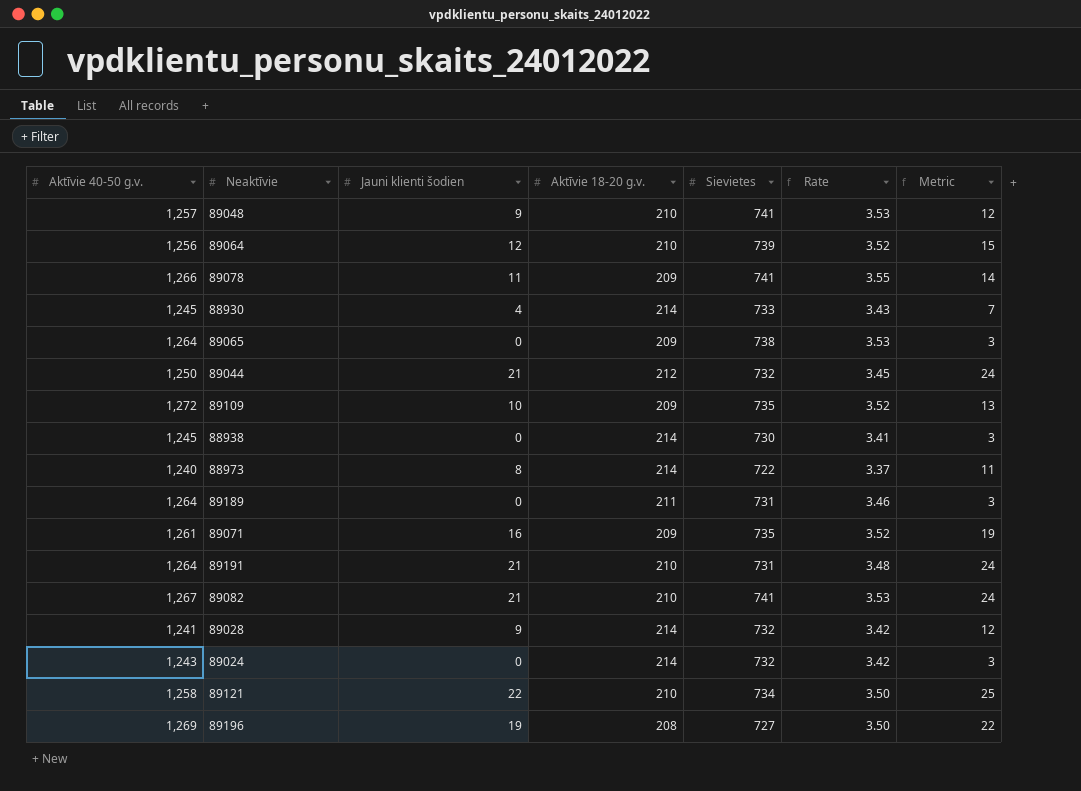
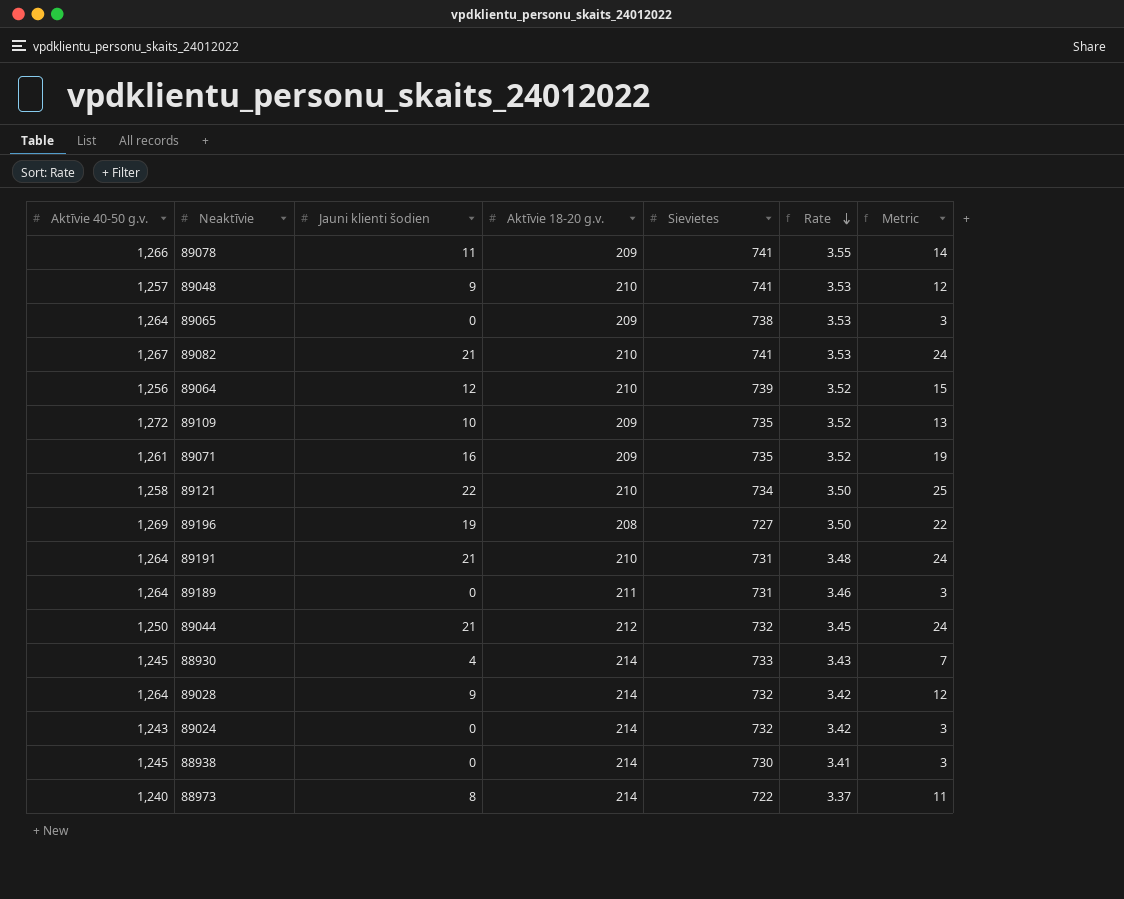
row order: none -> Rate descending
89028 | Aktīvie 40-50 g.v.: 1,241 -> 1,264

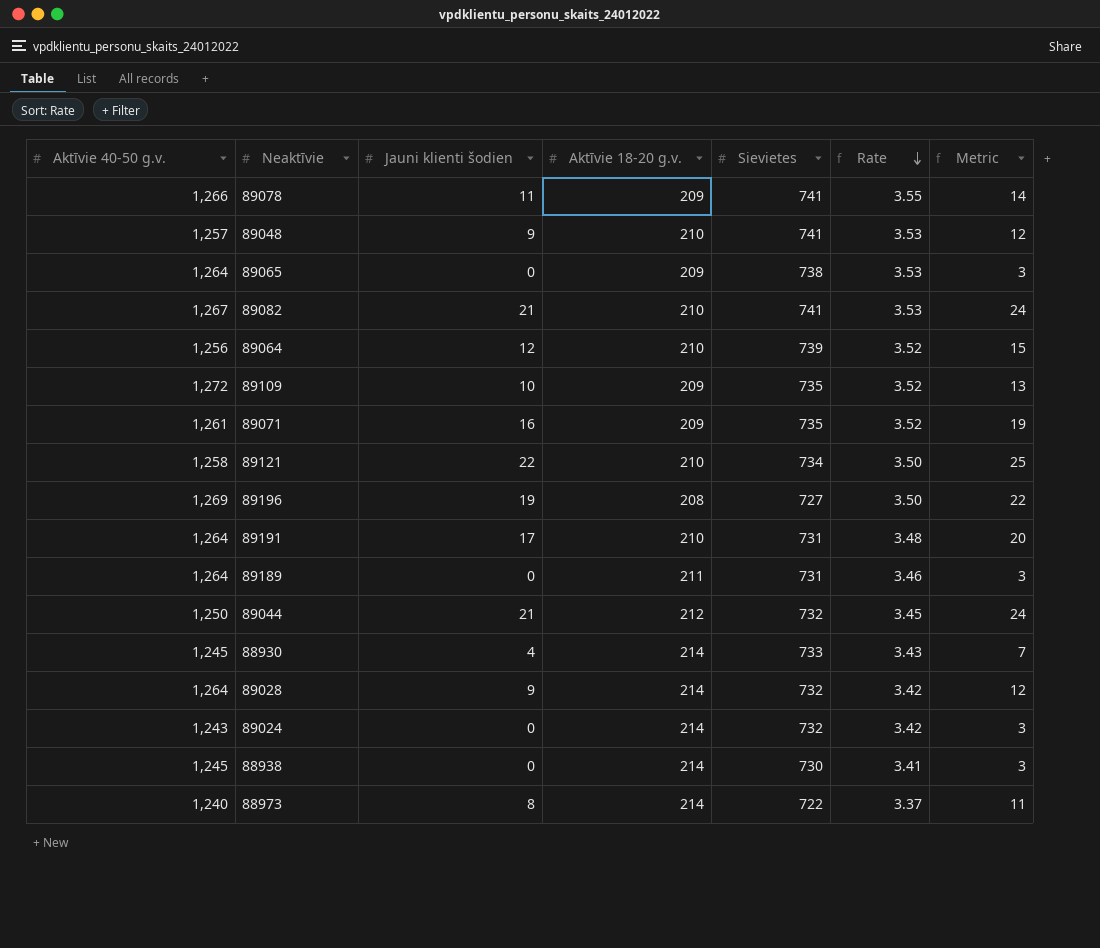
89191 | Jauni klienti šodien: 21 -> 17
89191 | Metric: 24 -> 20

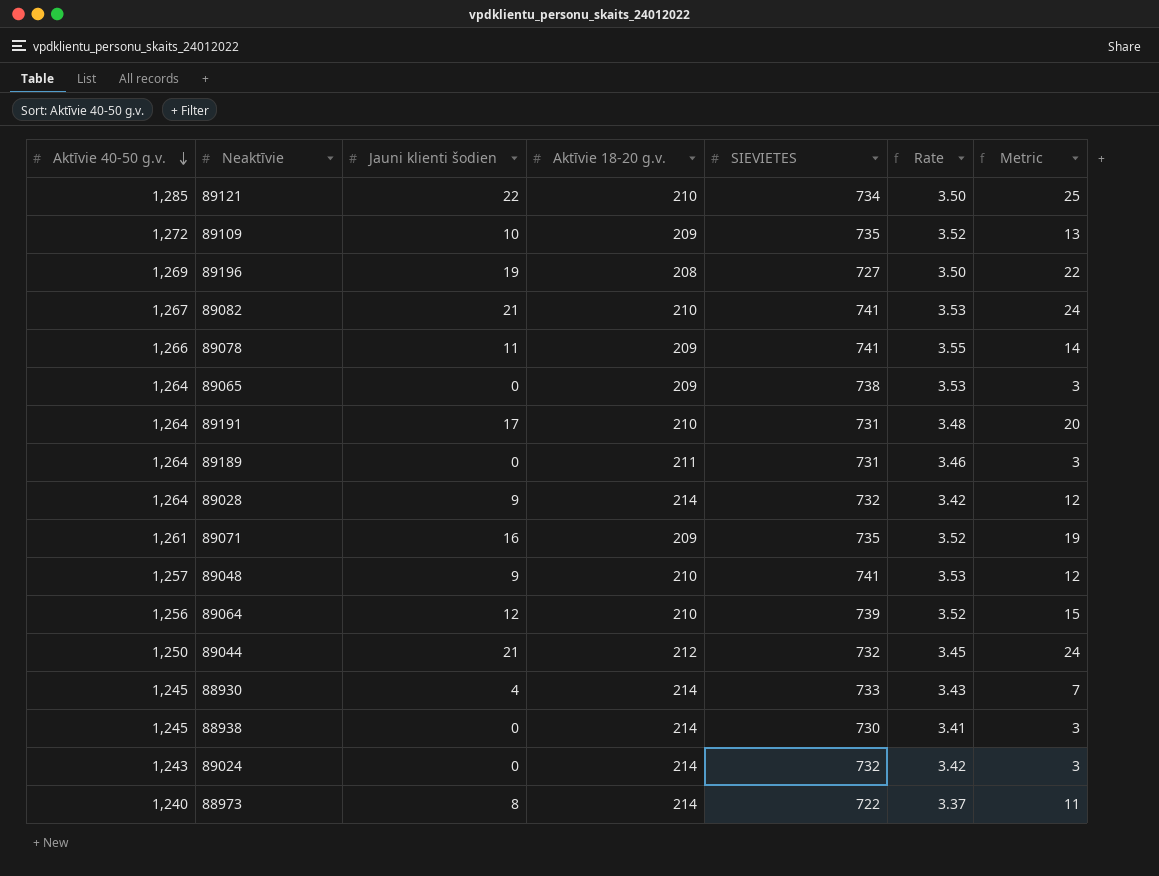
row order: Rate descending -> Aktīvie 40-50 g.v. descending
column name: Sievietes -> SIEVIETES
89121 | Aktīvie 40-50 g.v.: 1,258 -> 1,285

